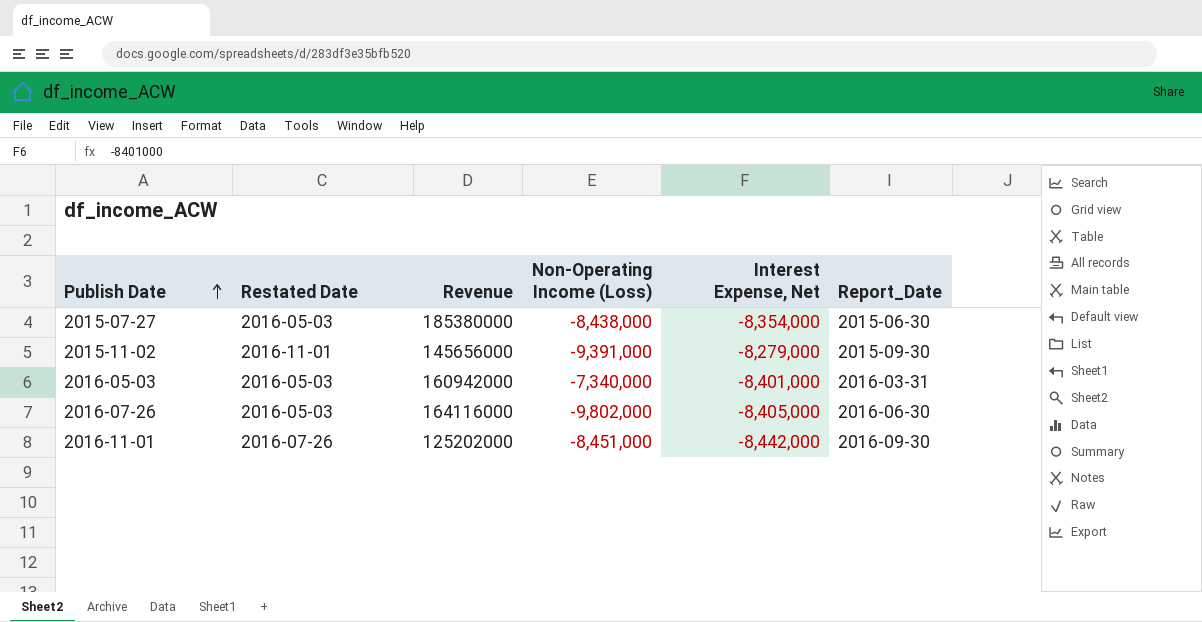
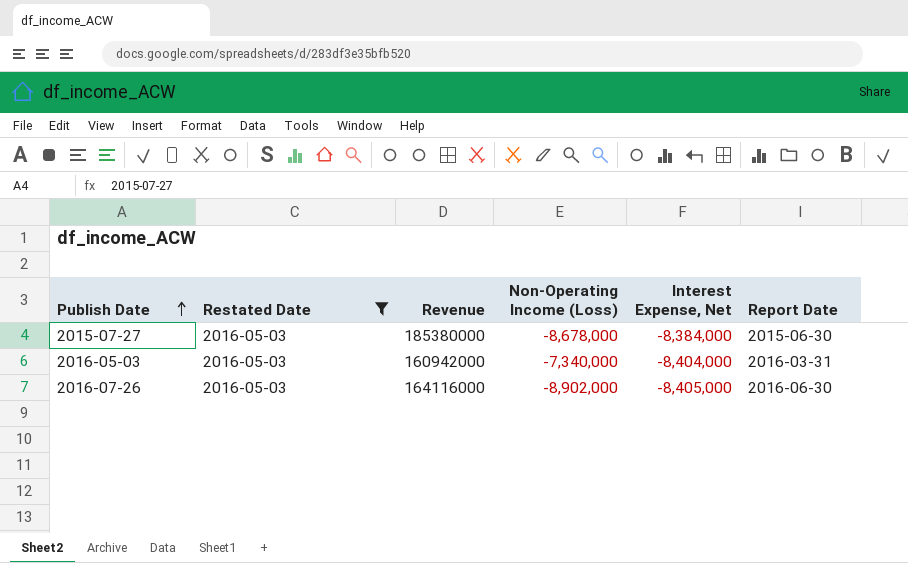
filter: none -> Restated Date = 2016-05-03
column name: Report_Date -> Report Date
2015-07-27 | Non-Operating Income (Loss): -8,438,000 -> -8,678,000
2015-07-27 | Interest Expense, Net: -8,354,000 -> -8,384,000
2016-05-03 | Interest Expense, Net: -8,401,000 -> -8,404,000
2016-07-26 | Non-Operating Income (Loss): -9,802,000 -> -8,902,000

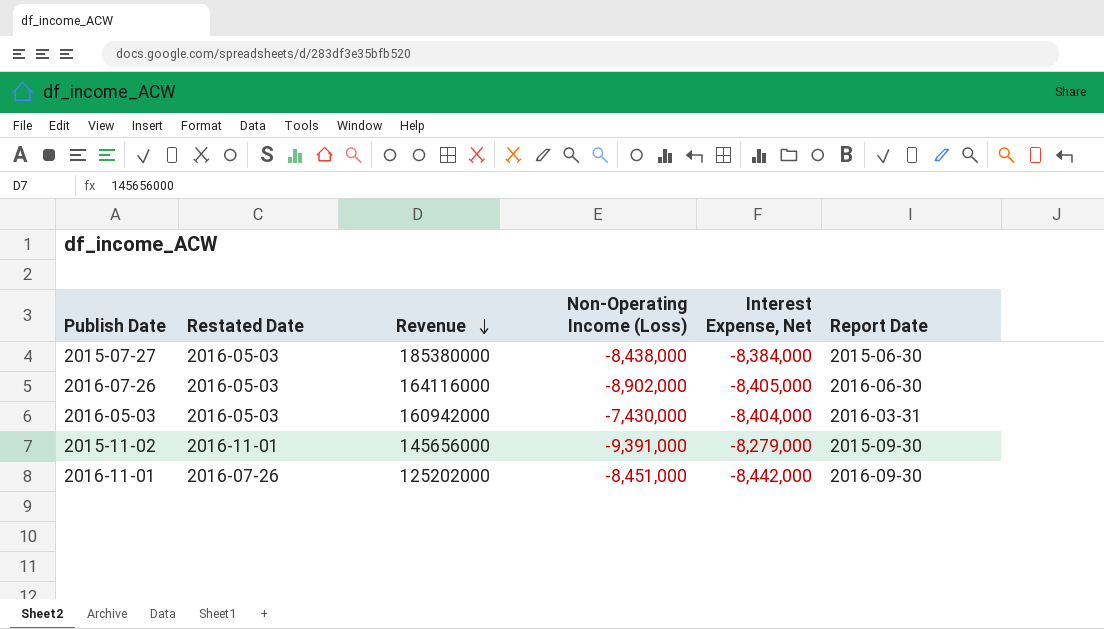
filter: Restated Date = 2016-05-03 -> none
row order: Publish Date ascending -> Revenue descending
2015-07-27 | Non-Operating Income (Loss): -8,678,000 -> -8,438,000
2016-05-03 | Non-Operating Income (Loss): -7,340,000 -> -7,430,000

